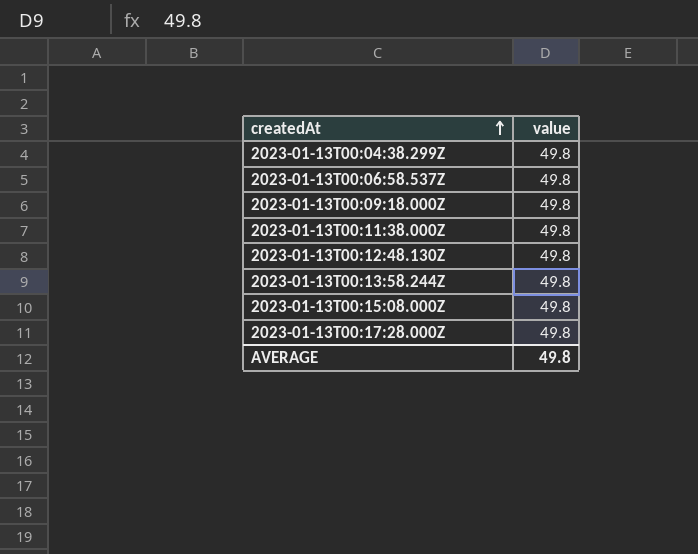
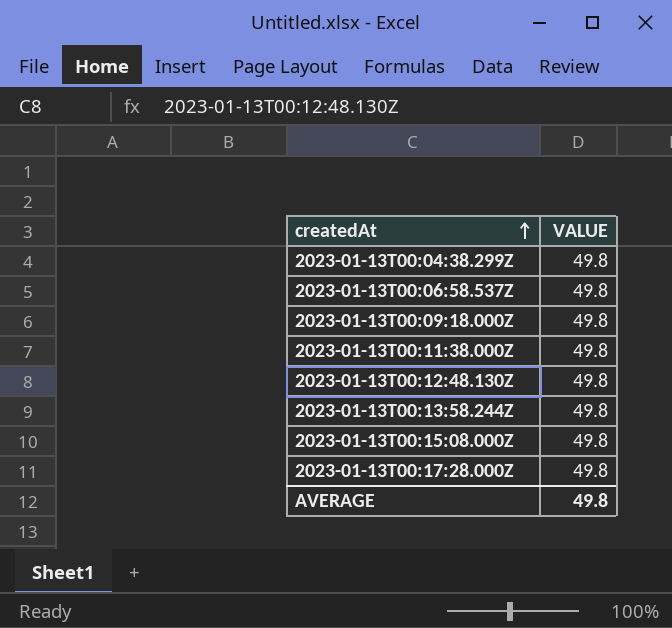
column name: value -> VALUE

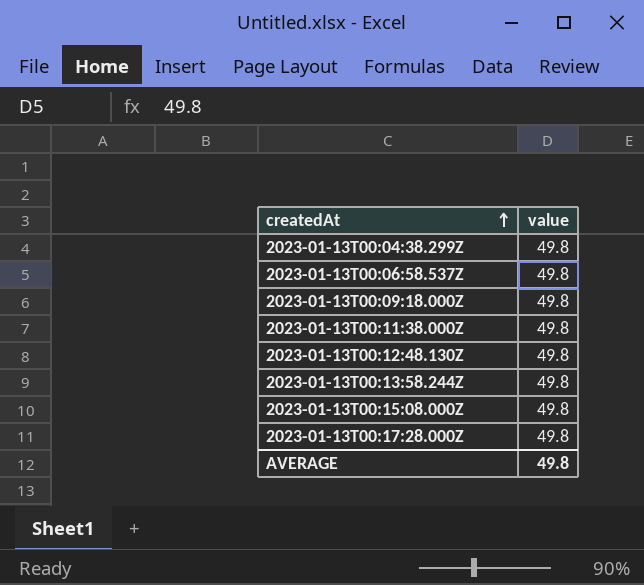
column name: VALUE -> value

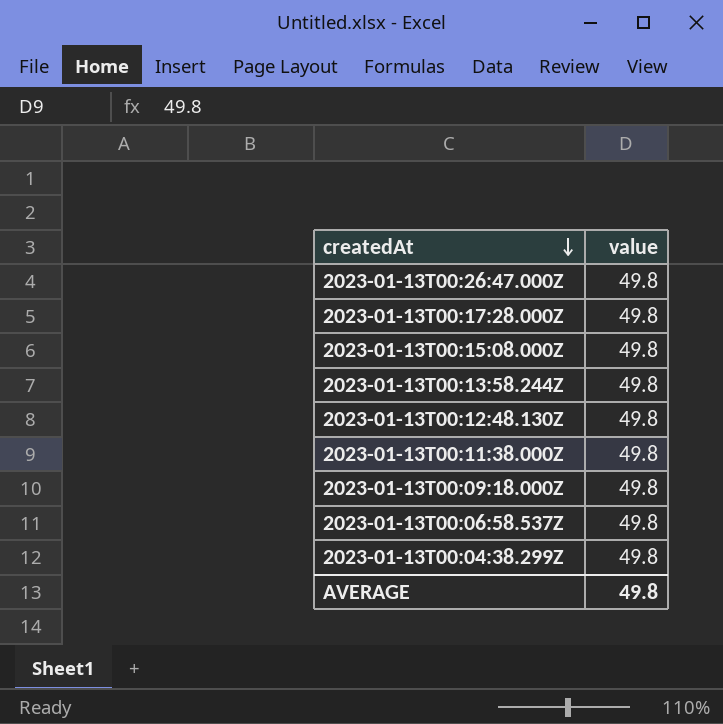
row order: createdAt ascending -> createdAt descending
row 2023-01-13T00:26:47.000Z: none -> 49.8

